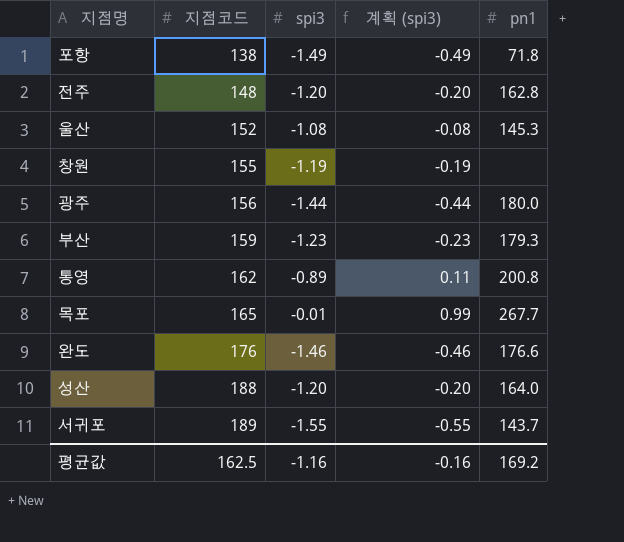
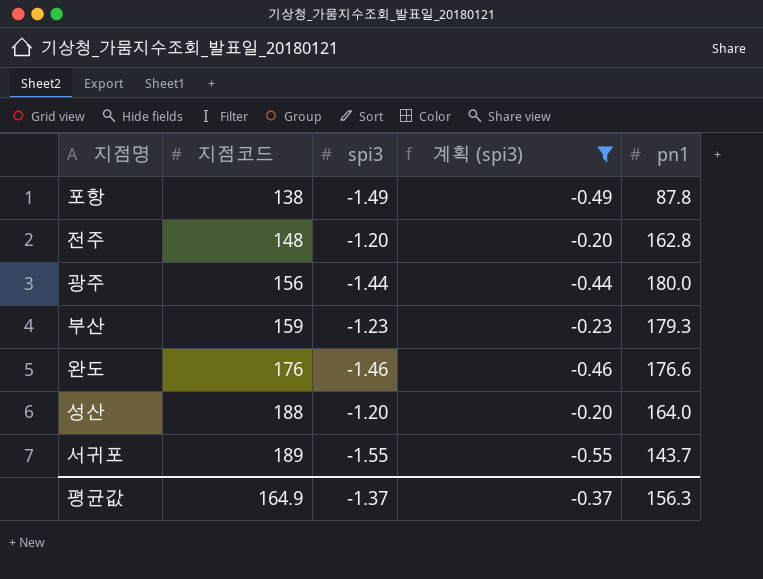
filter: none -> 계획 (spi3) <= -0.20
포항 | pn1: 71.8 -> 87.8
평균값 | 지점코드: 162.5 -> 164.9
평균값 | spi3: -1.16 -> -1.37
평균값 | 계획 (spi3): -0.16 -> -0.37
평균값 | pn1: 169.2 -> 156.3

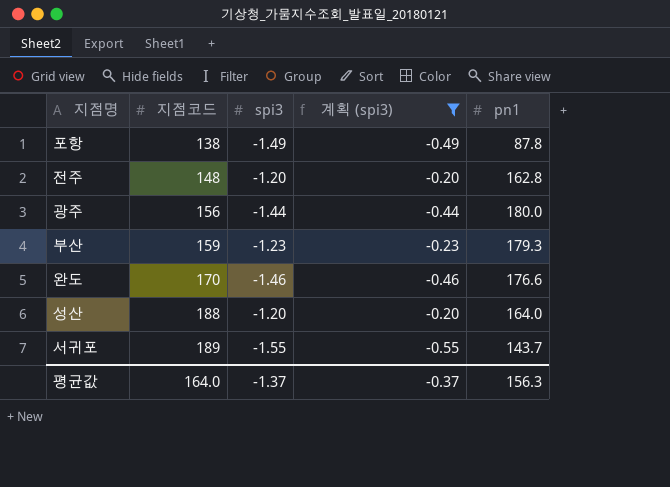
완도 | 지점코드: 176 -> 170
평균값 | 지점코드: 164.9 -> 164.0

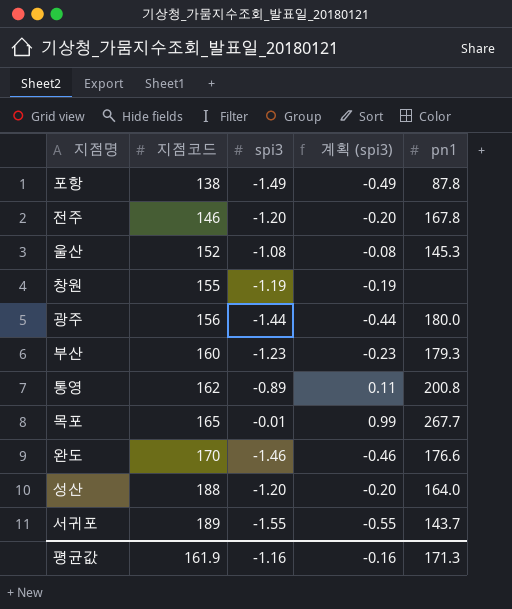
filter: 계획 (spi3) <= -0.20 -> none
전주 | 지점코드: 148 -> 146
전주 | pn1: 162.8 -> 167.8
부산 | 지점코드: 159 -> 160
평균값 | 지점코드: 164.0 -> 161.9
평균값 | spi3: -1.37 -> -1.16
평균값 | 계획 (spi3): -0.37 -> -0.16
평균값 | pn1: 156.3 -> 171.3

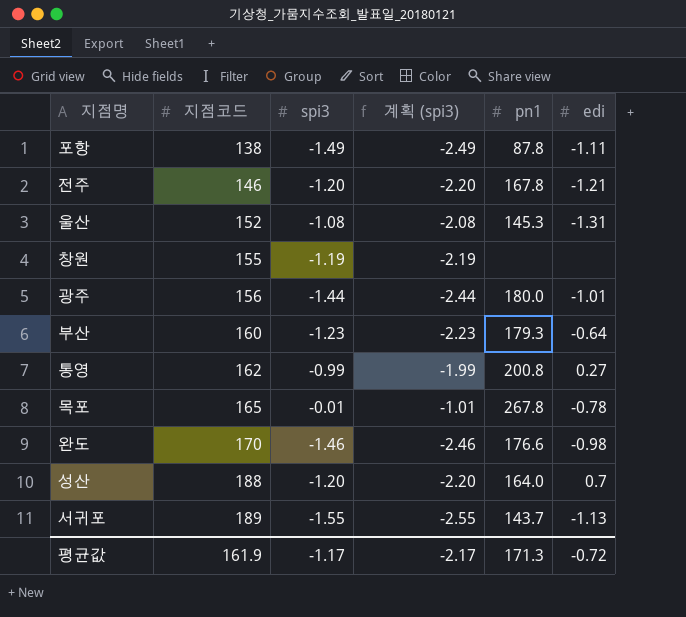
column 계획 (spi3) | formula: [spi3] + 1 -> [spi3] - 1
column edi | position: none -> 6
통영 | spi3: -0.89 -> -0.99
목포 | pn1: 267.7 -> 267.8
평균값 | spi3: -1.16 -> -1.17
평균값 | 계획 (spi3): -0.16 -> -2.17

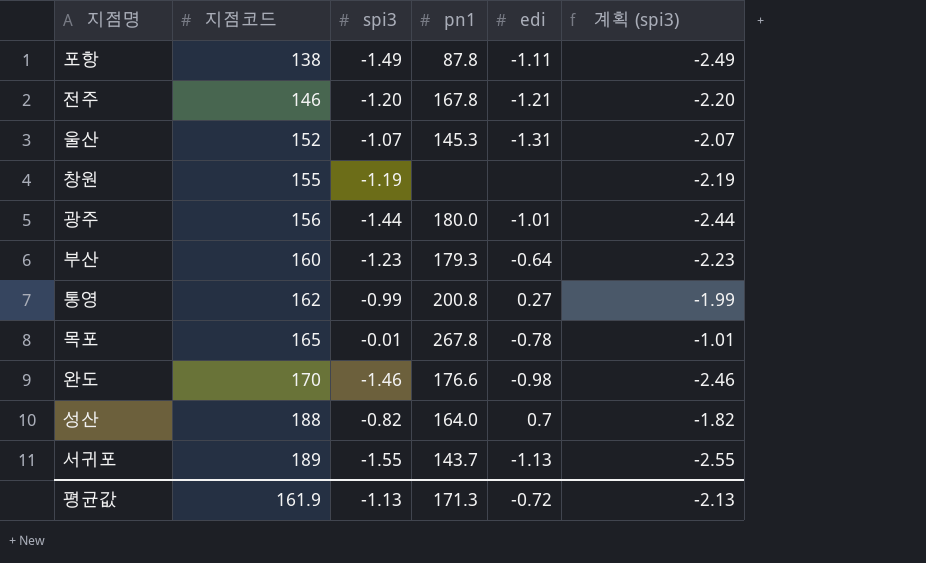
column 계획 (spi3) | position: 4 -> 6
울산 | spi3: -1.08 -> -1.07
울산 | 계획 (spi3): -2.08 -> -2.07
성산 | spi3: -1.20 -> -0.82
성산 | 계획 (spi3): -2.20 -> -1.82
평균값 | spi3: -1.17 -> -1.13
평균값 | 계획 (spi3): -2.17 -> -2.13

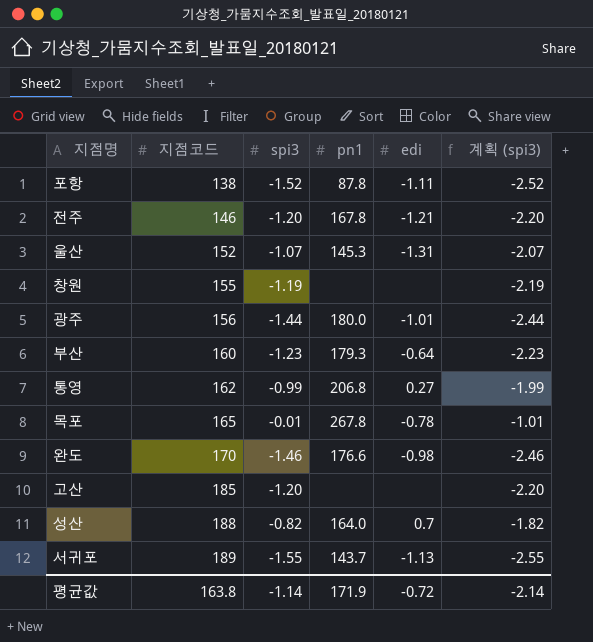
포항 | spi3: -1.49 -> -1.52
포항 | 계획 (spi3): -2.49 -> -2.52
통영 | pn1: 200.8 -> 206.8
row 고산: none -> 185 | -1.20 | none | none | -2.20
평균값 | 지점코드: 161.9 -> 163.8
평균값 | spi3: -1.13 -> -1.14
평균값 | pn1: 171.3 -> 171.9
평균값 | 계획 (spi3): -2.13 -> -2.14

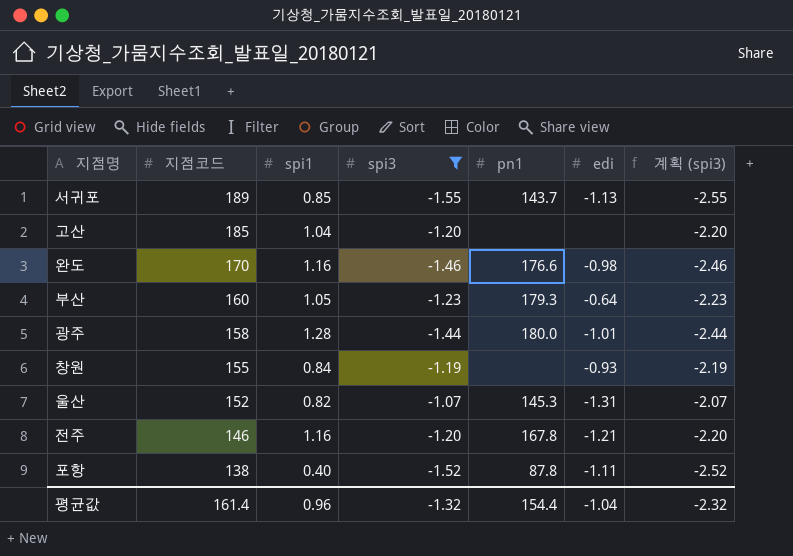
filter: none -> spi3 <= -1.07
row order: 지점코드 ascending -> 지점코드 descending
column spi1 | position: none -> 3
광주 | 지점코드: 156 -> 158
창원 | edi: none -> -0.93
평균값 | 지점코드: 163.8 -> 161.4
평균값 | spi3: -1.14 -> -1.32
평균값 | pn1: 171.9 -> 154.4
평균값 | edi: -0.72 -> -1.04
평균값 | 계획 (spi3): -2.14 -> -2.32

